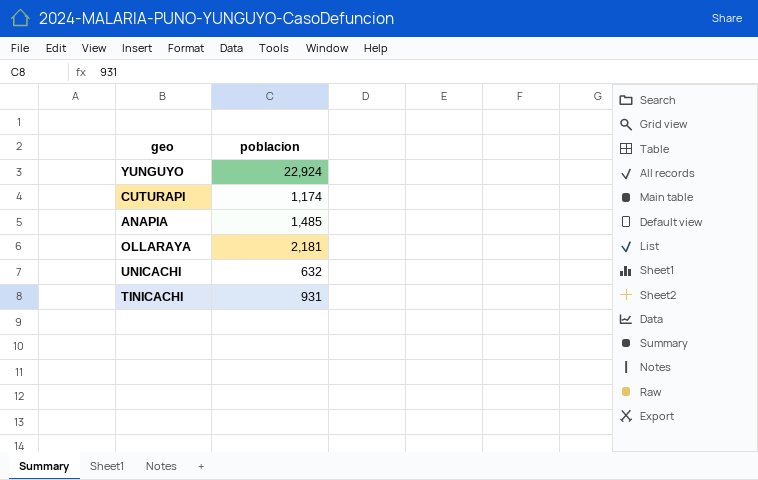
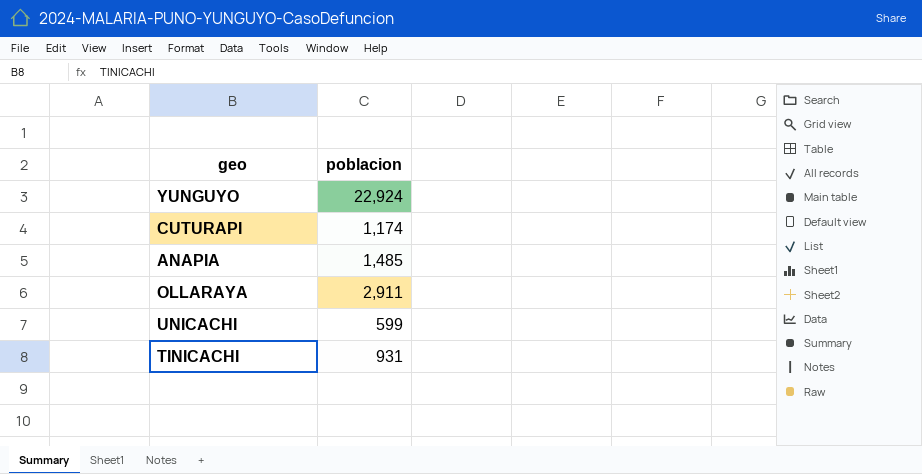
OLLARAYA | poblacion: 2,181 -> 2,911
UNICACHI | poblacion: 632 -> 599

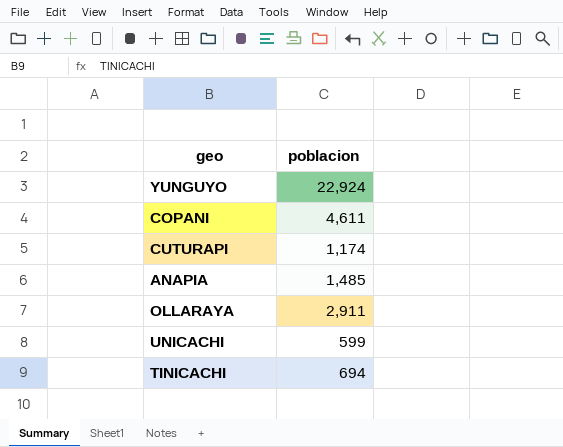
row COPANI: none -> 4,611
TINICACHI | poblacion: 931 -> 694

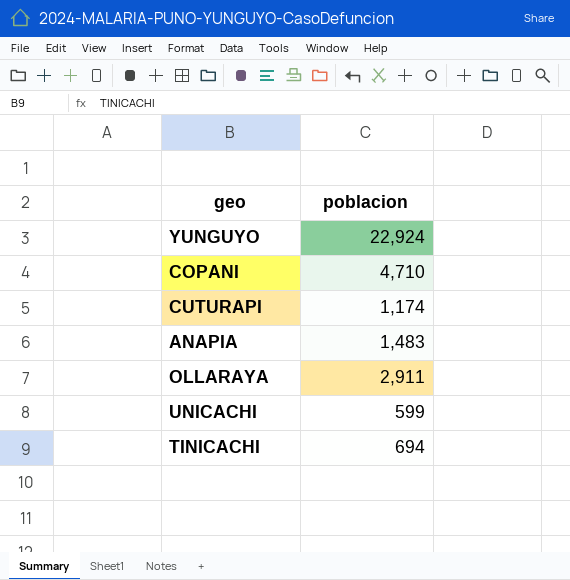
COPANI | poblacion: 4,611 -> 4,710
ANAPIA | poblacion: 1,485 -> 1,483

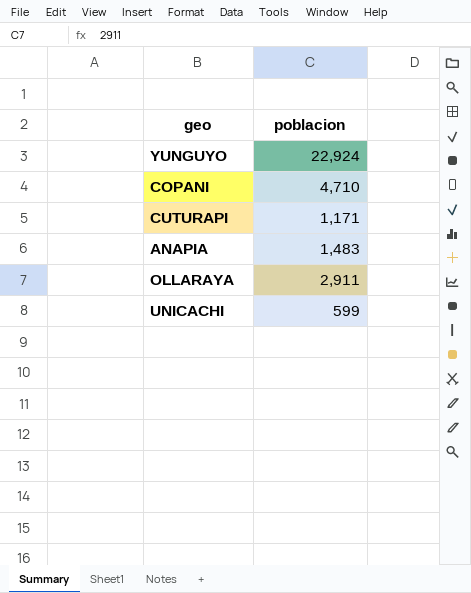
row TINICACHI: 694 -> none
CUTURAPI | poblacion: 1,174 -> 1,171

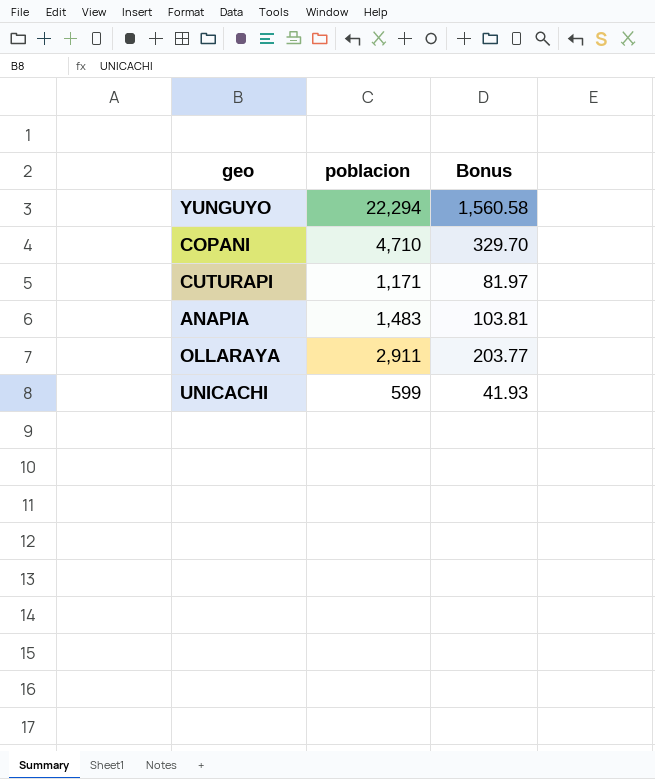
column Bonus | formula: none -> [poblacion] * 0.07
YUNGUYO | poblacion: 22,924 -> 22,294

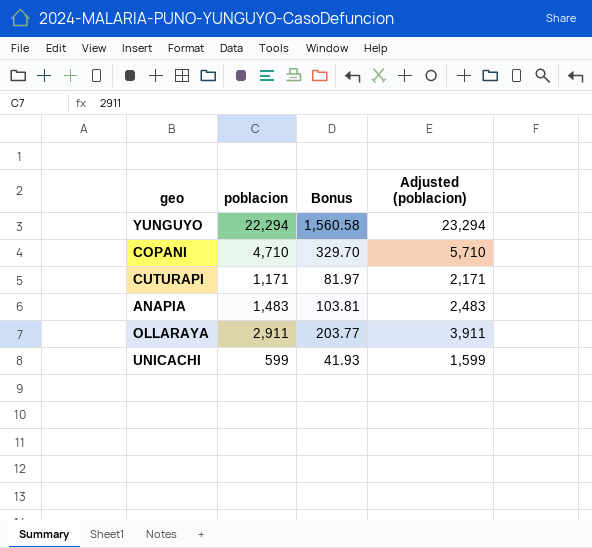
column Adjusted (poblacion) | formula: none -> [poblacion] + 1000

